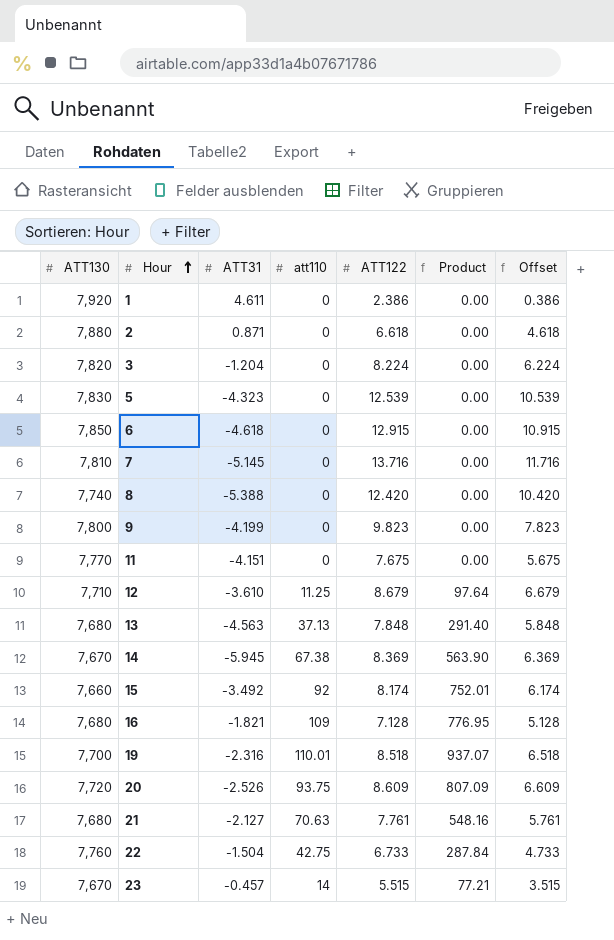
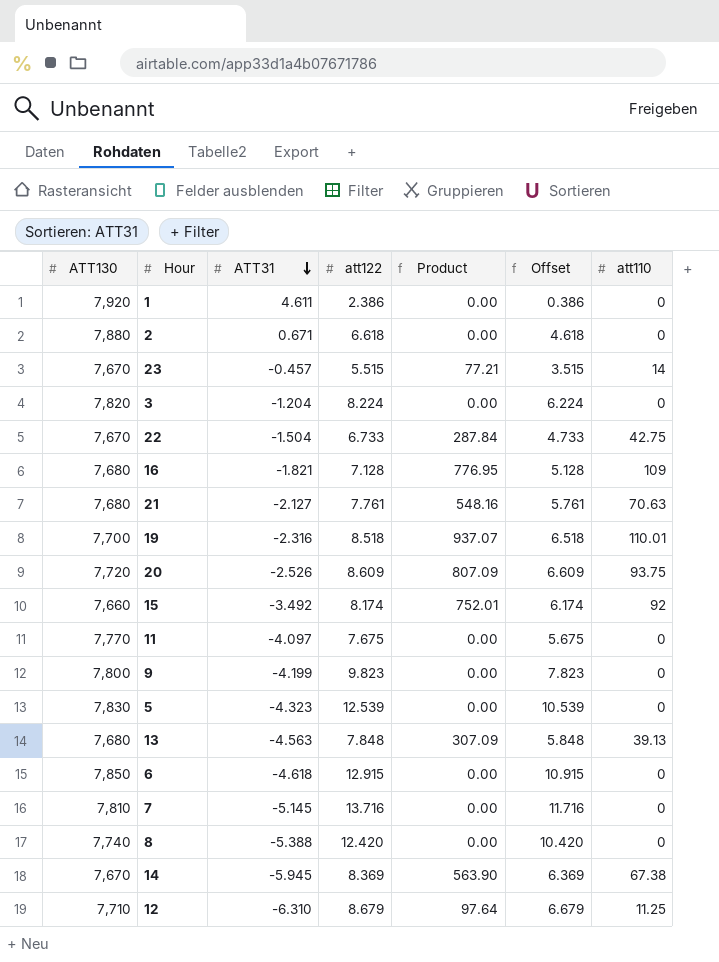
row order: Hour ascending -> ATT31 descending
column name: ATT122 -> att122
column att110 | position: 4 -> 7
2 | ATT31: 0.871 -> 0.671
22 | ATT130: 7,760 -> 7,670
11 | ATT31: -4.151 -> -4.097
13 | Product: 291.40 -> 307.09
13 | att110: 37.13 -> 39.13
12 | ATT31: -3.610 -> -6.310

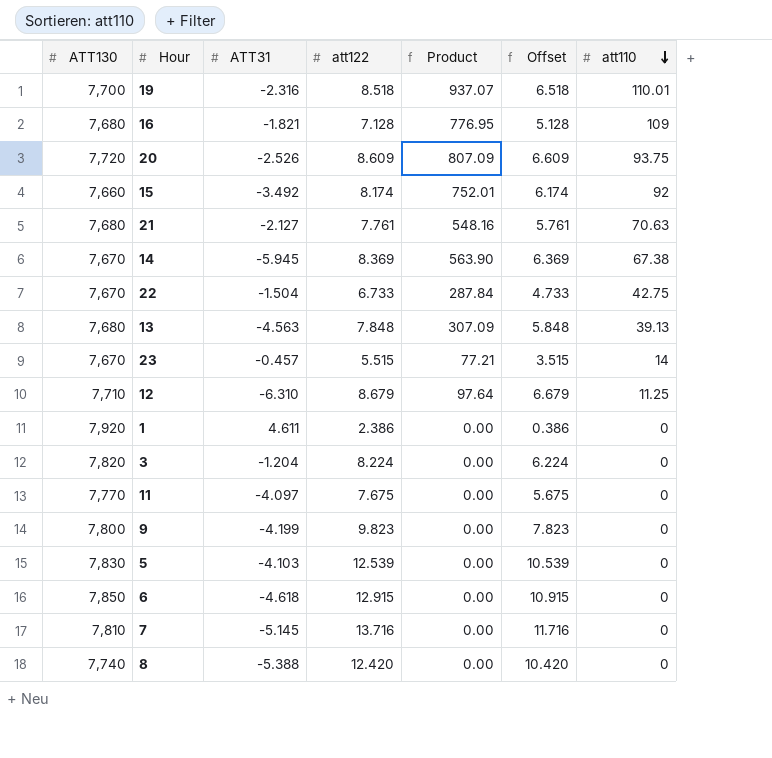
row order: ATT31 descending -> att110 descending
row 2: 7,880 | 0.671 | 6.618 | 0.00 | 4.618 | 0 -> none
5 | ATT31: -4.323 -> -4.103

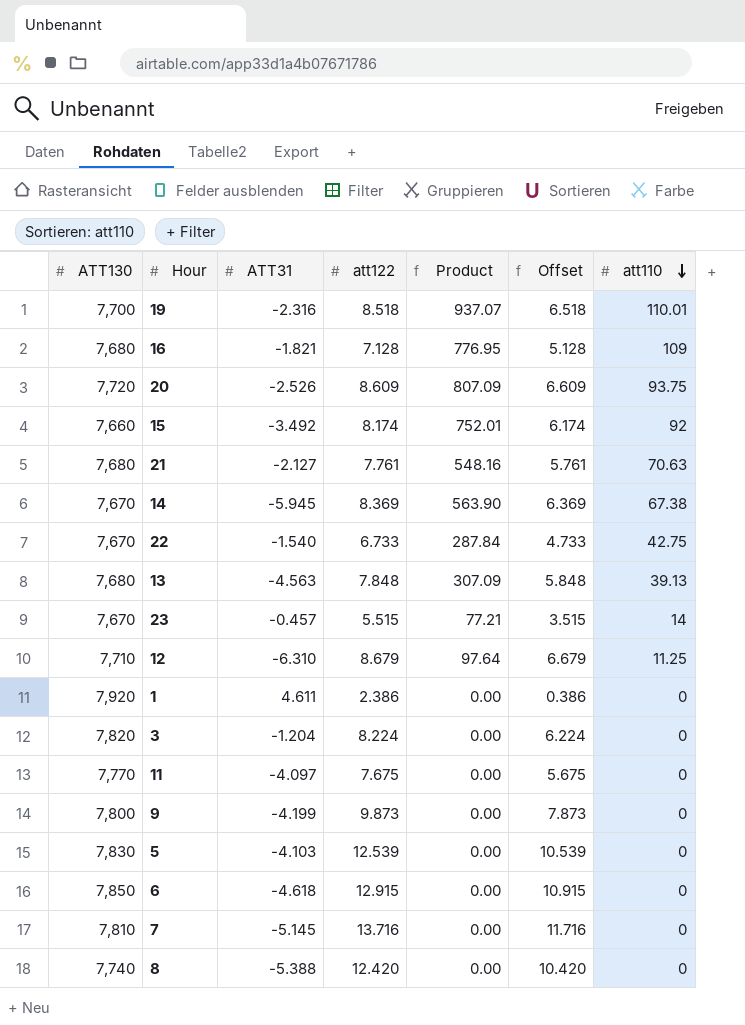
22 | ATT31: -1.504 -> -1.540
9 | att122: 9.823 -> 9.873
9 | Offset: 7.823 -> 7.873

